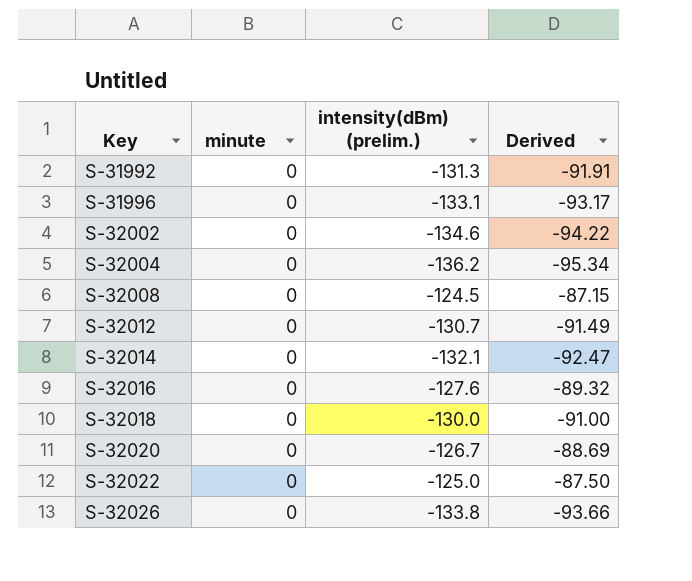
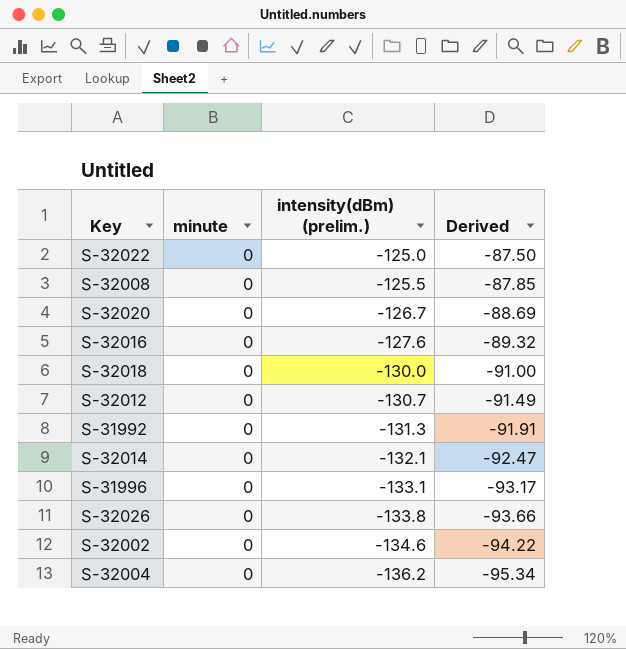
row order: Key ascending -> intensity(dBm) (prelim.) descending
S-32008 | intensity(dBm) (prelim.): -124.5 -> -125.5
S-32008 | Derived: -87.15 -> -87.85

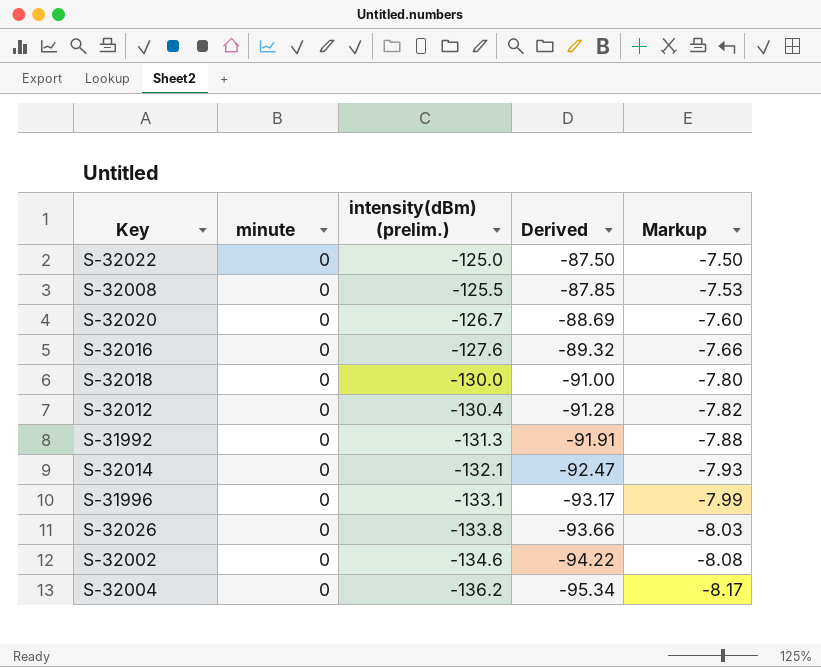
column Markup | formula: none -> [intensity(dBm) (prelim.)] * 0.06
S-32012 | intensity(dBm) (prelim.): -130.7 -> -130.4
S-32012 | Derived: -91.49 -> -91.28

